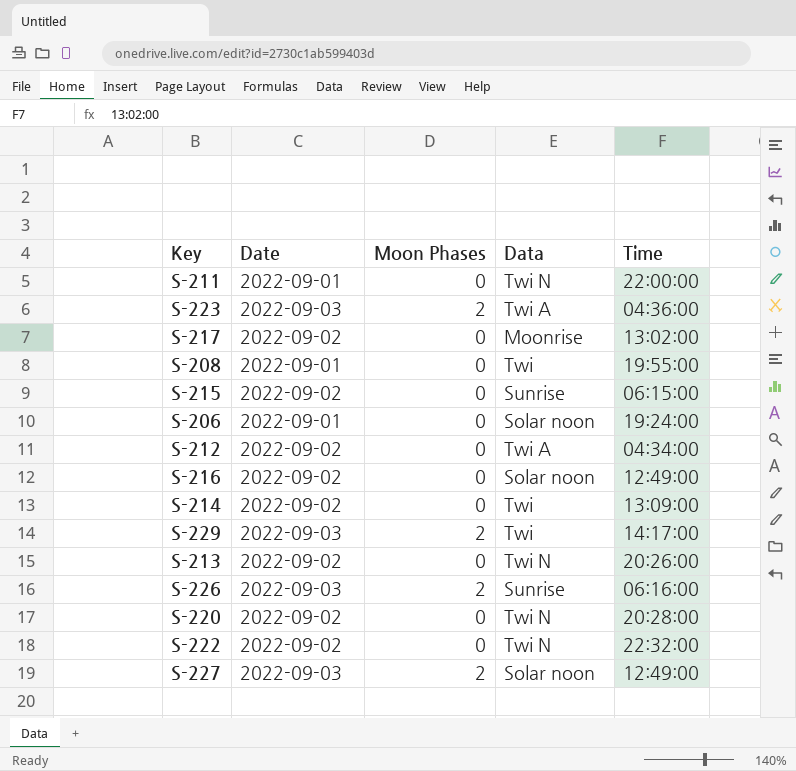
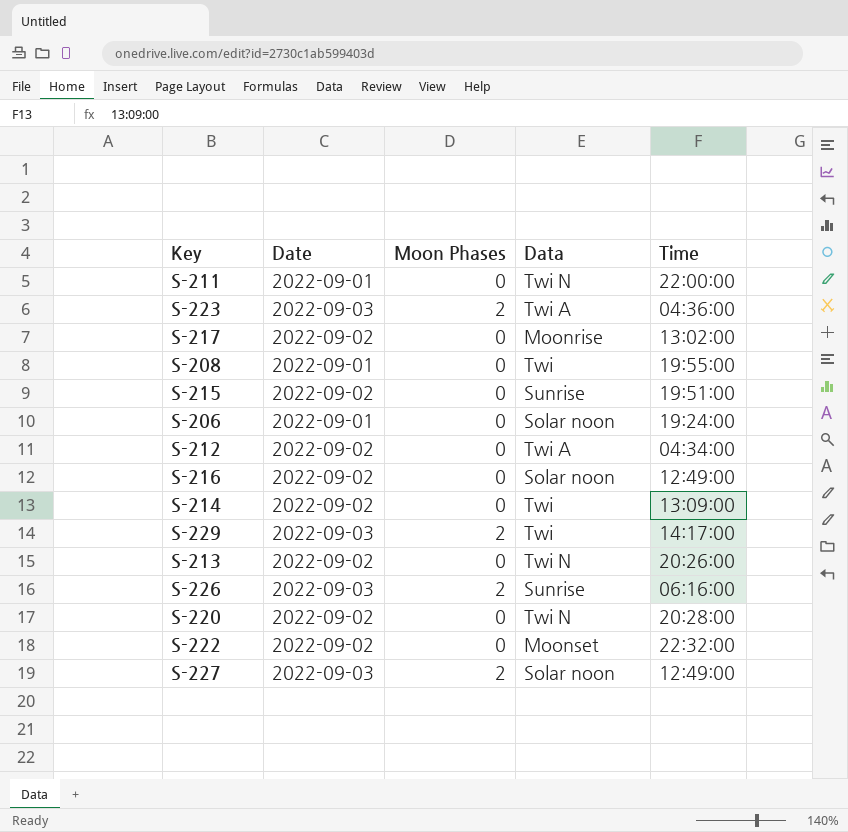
S-215 | Time: 06:15:00 -> 19:51:00
S-222 | Data: Twi N -> Moonset

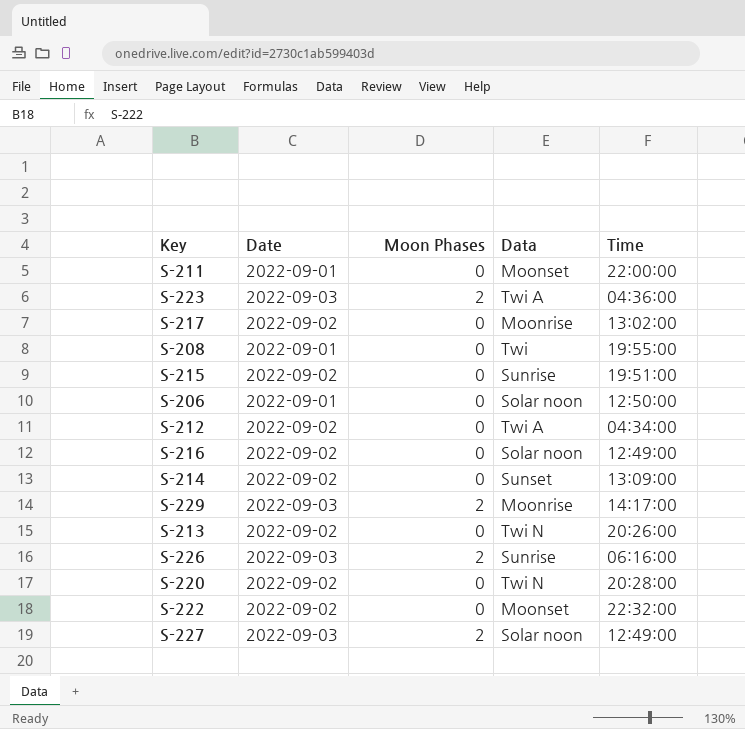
S-211 | Data: Twi N -> Moonset
S-206 | Time: 19:24:00 -> 12:50:00
S-214 | Data: Twi -> Sunset
S-229 | Data: Twi -> Moonrise

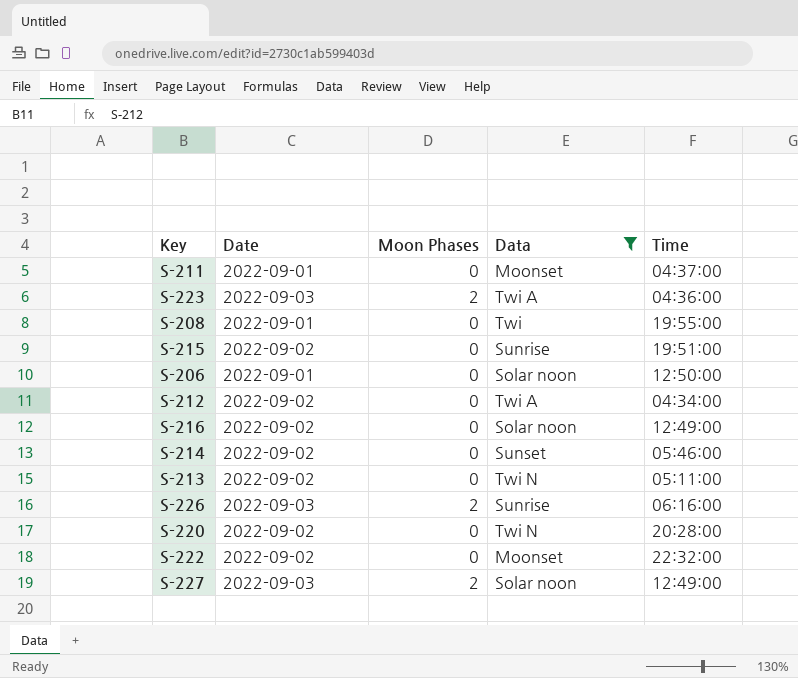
filter: none -> Data != Moonrise
S-211 | Time: 22:00:00 -> 04:37:00
S-214 | Time: 13:09:00 -> 05:46:00
S-213 | Time: 20:26:00 -> 05:11:00

